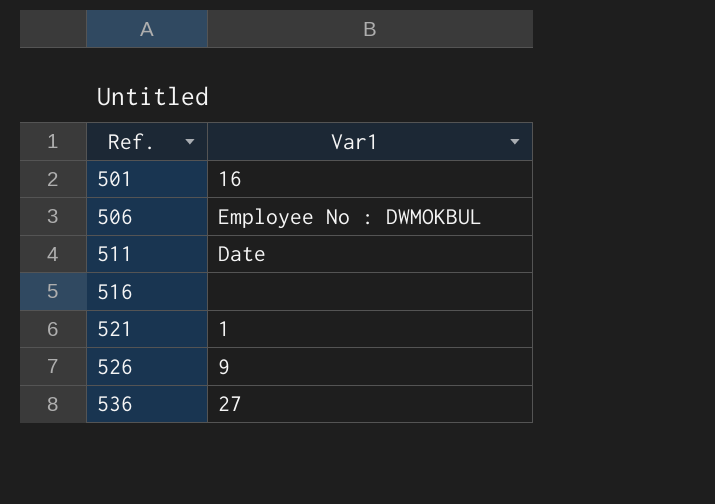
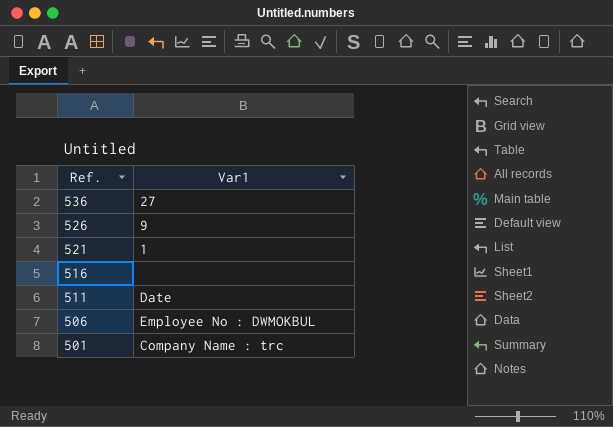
row order: Ref. ascending -> Ref. descending
501 | Var1: 16 -> Company Name : trc

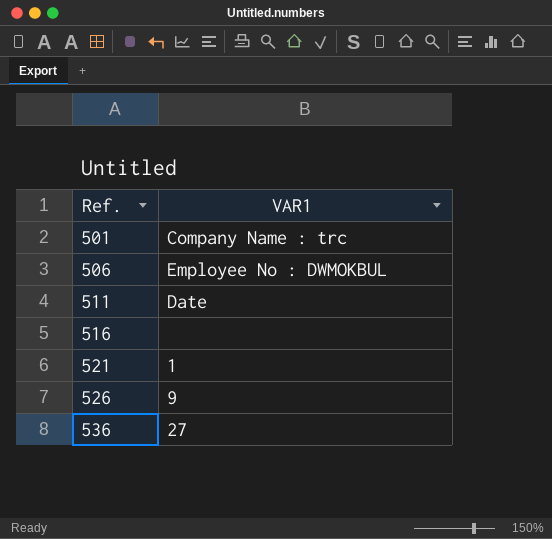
row order: Ref. descending -> Ref. ascending
column name: Var1 -> VAR1

